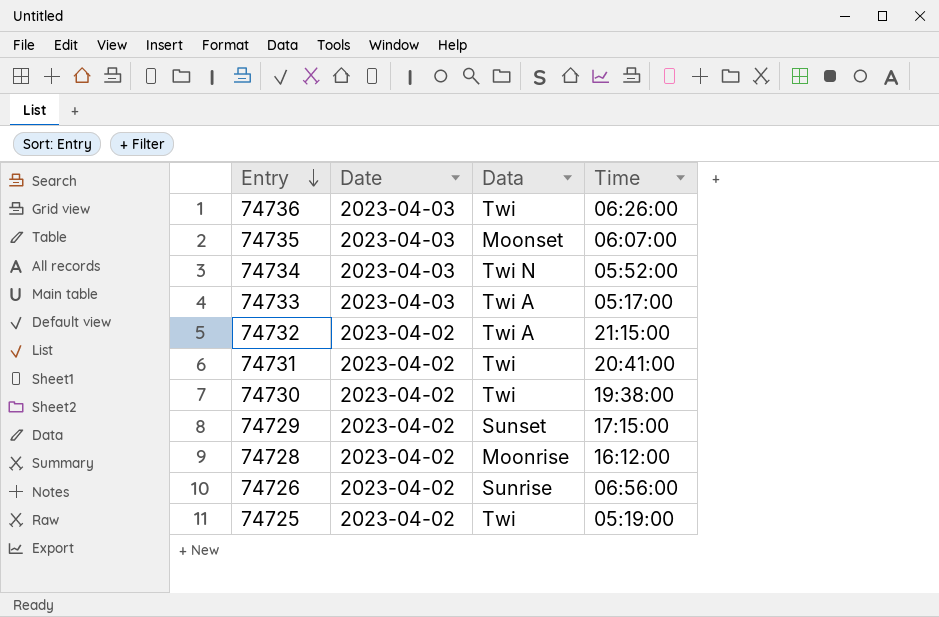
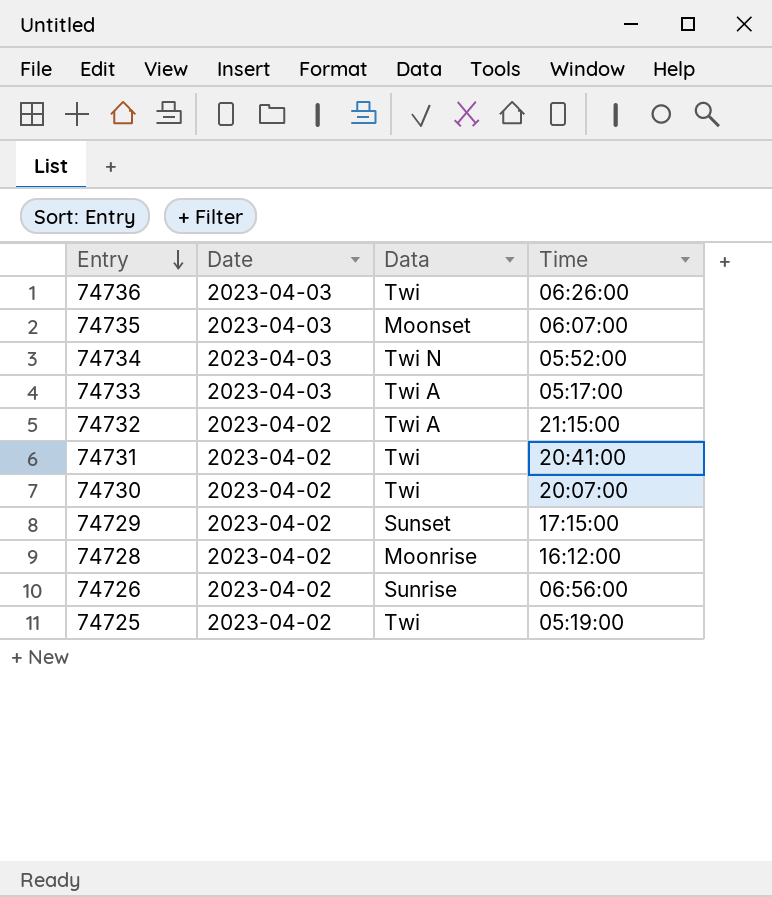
74730 | Time: 19:38:00 -> 20:07:00

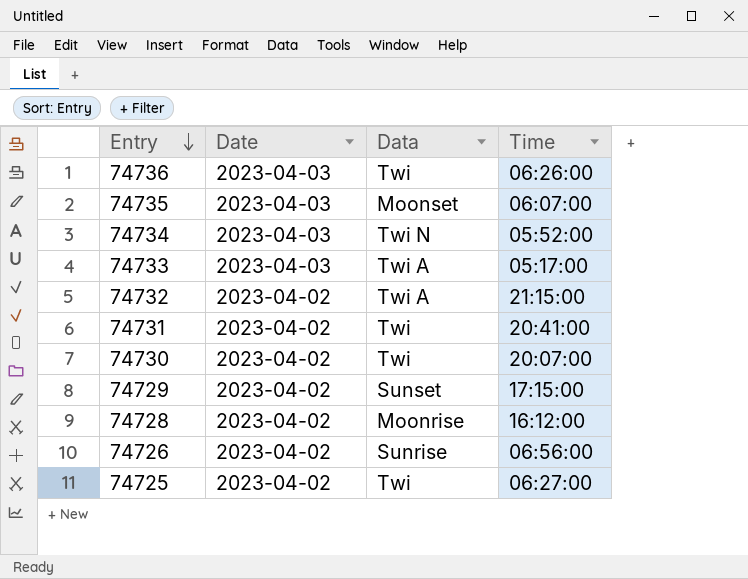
74725 | Time: 05:19:00 -> 06:27:00

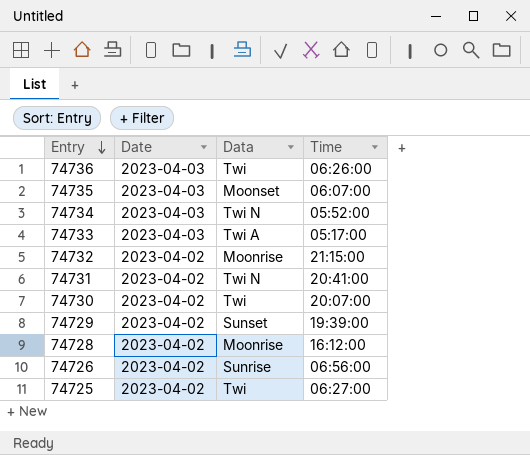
74732 | Data: Twi A -> Moonrise
74731 | Data: Twi -> Twi N
74729 | Time: 17:15:00 -> 19:39:00

